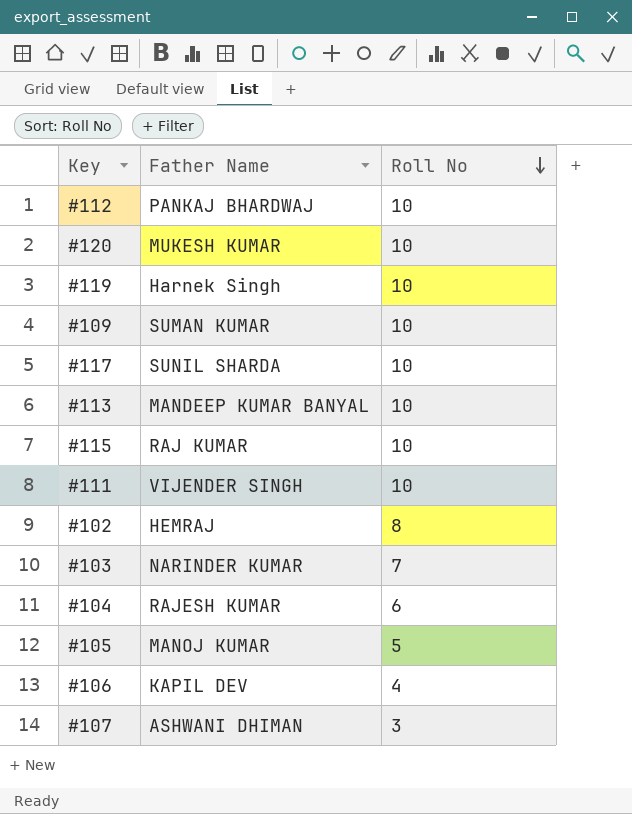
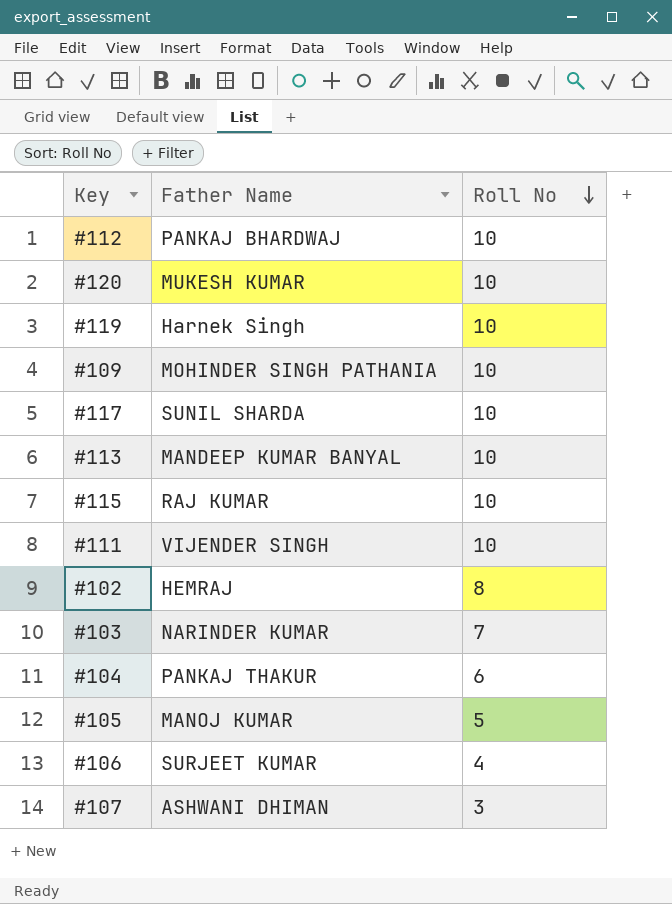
#109 | Father Name: SUMAN KUMAR -> MOHINDER SINGH PATHANIA
#104 | Father Name: RAJESH KUMAR -> PANKAJ THAKUR
#106 | Father Name: KAPIL DEV -> SURJEET KUMAR

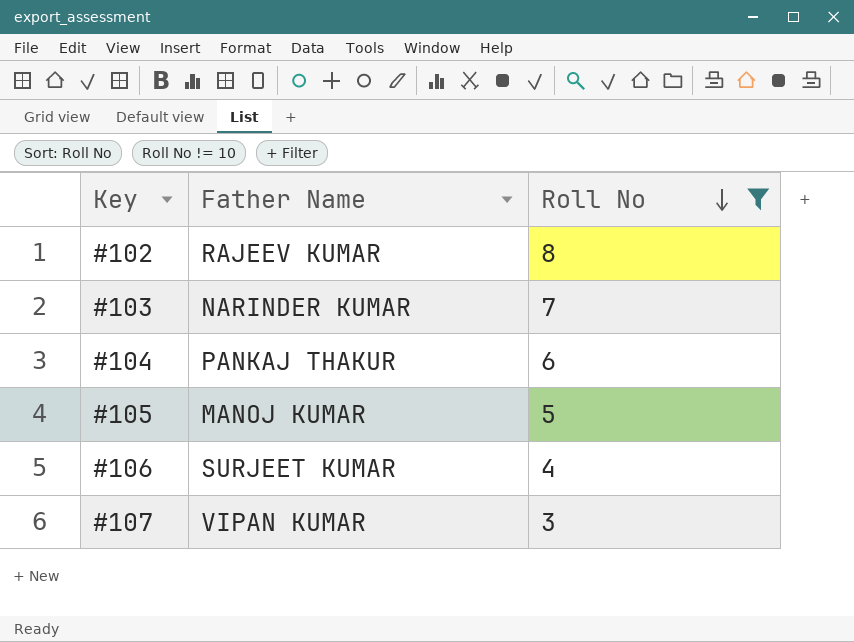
filter: none -> Roll No != 10
#102 | Father Name: HEMRAJ -> RAJEEV KUMAR
#107 | Father Name: ASHWANI DHIMAN -> VIPAN KUMAR

